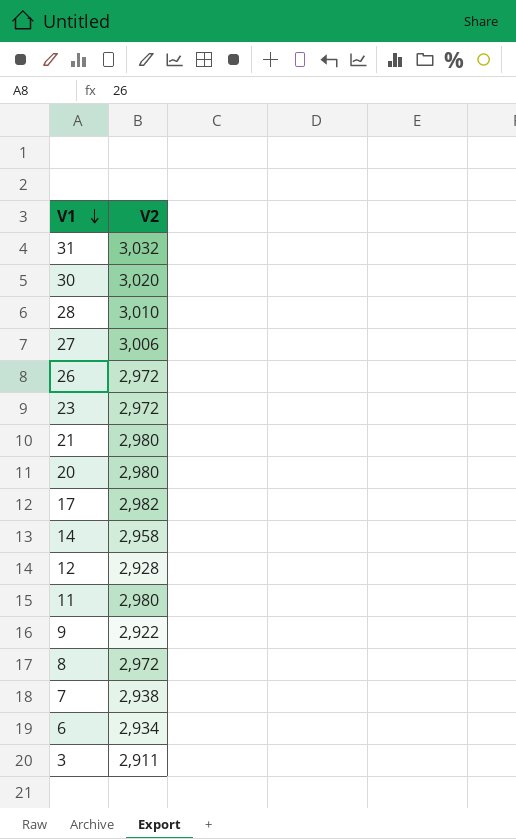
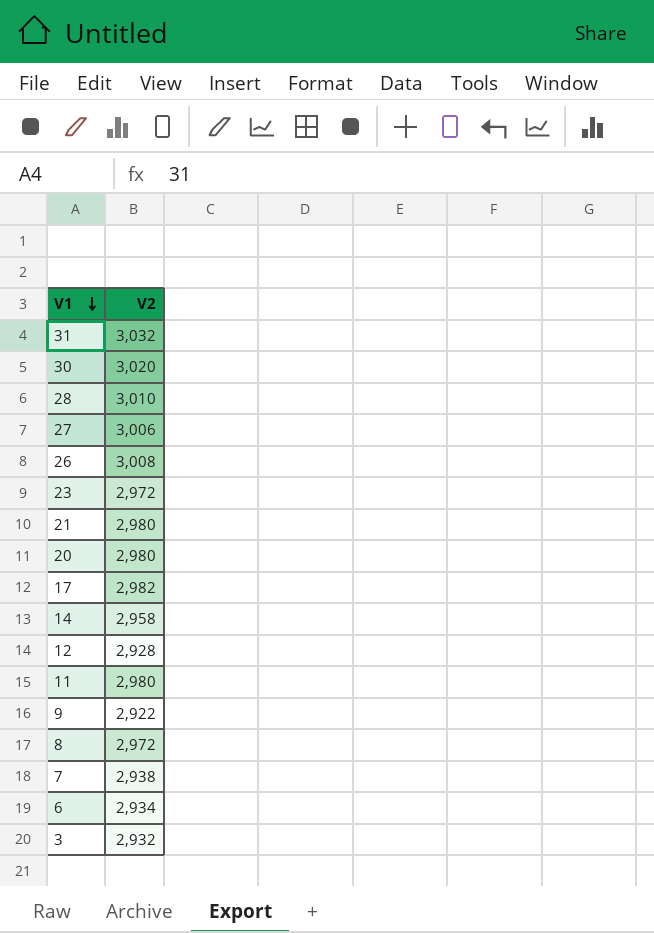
26 | V2: 2,972 -> 3,008
3 | V2: 2,911 -> 2,932

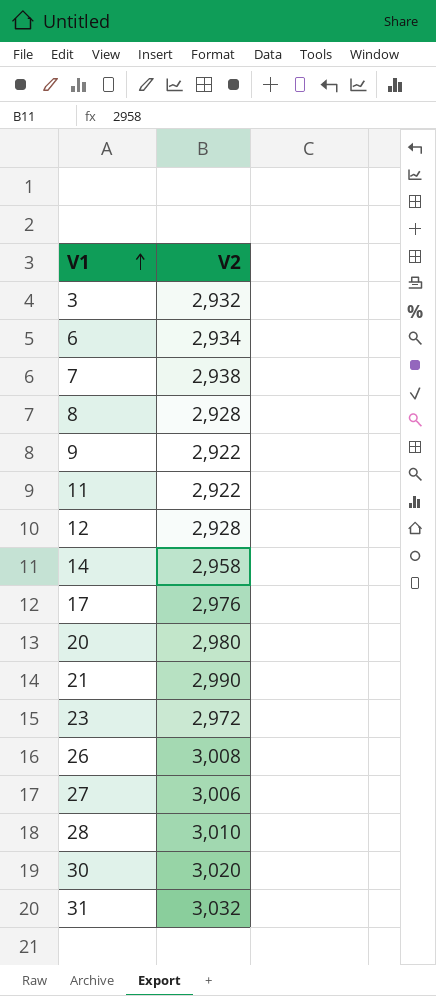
row order: V1 descending -> V1 ascending
8 | V2: 2,972 -> 2,928
11 | V2: 2,980 -> 2,922
17 | V2: 2,982 -> 2,976
21 | V2: 2,980 -> 2,990

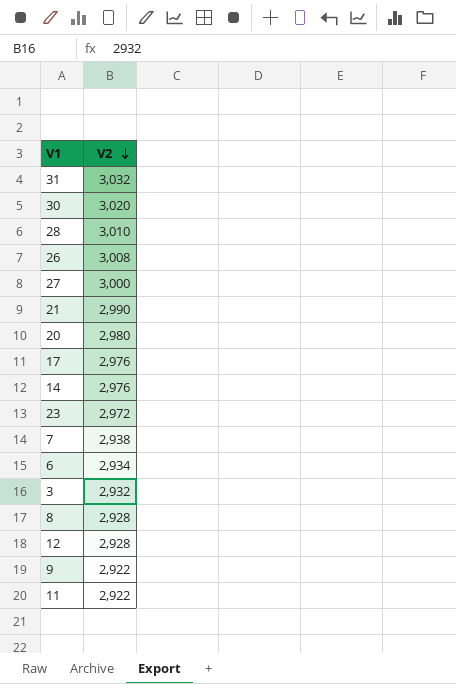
row order: V1 ascending -> V2 descending
27 | V2: 3,006 -> 3,000
14 | V2: 2,958 -> 2,976

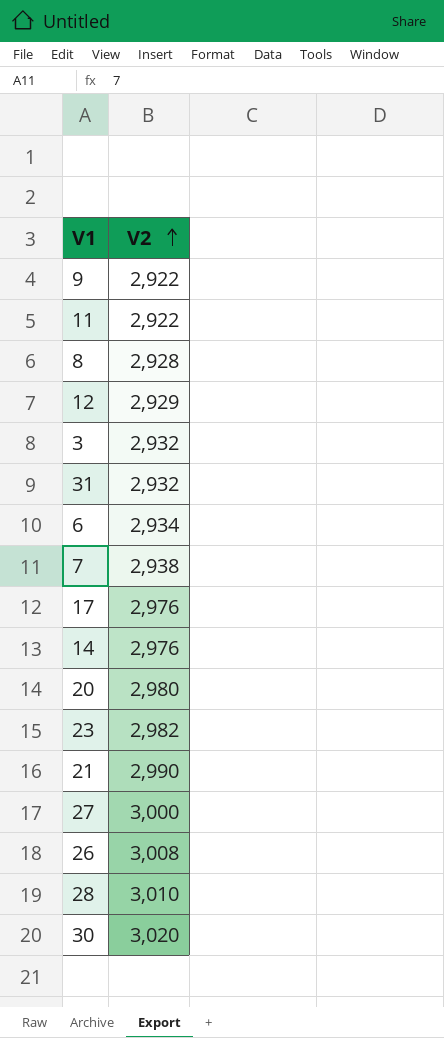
row order: V2 descending -> V2 ascending
12 | V2: 2,928 -> 2,929
31 | V2: 3,032 -> 2,932
23 | V2: 2,972 -> 2,982

